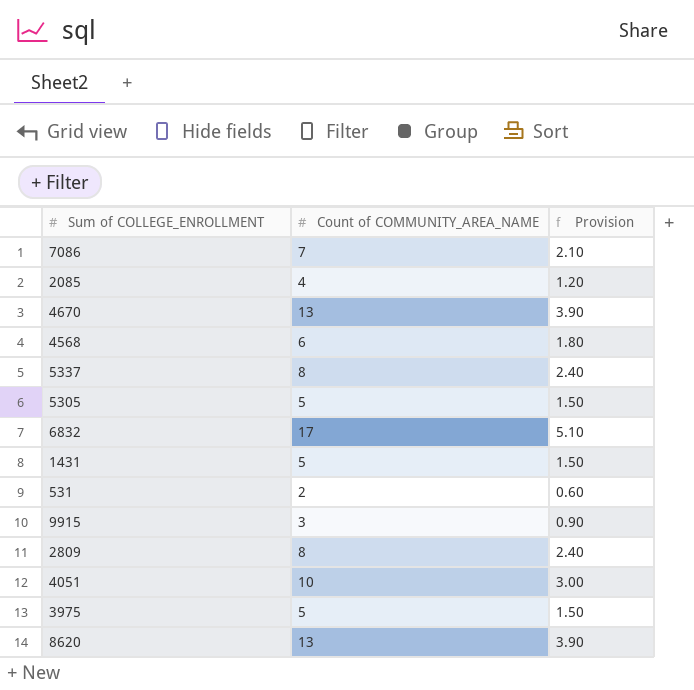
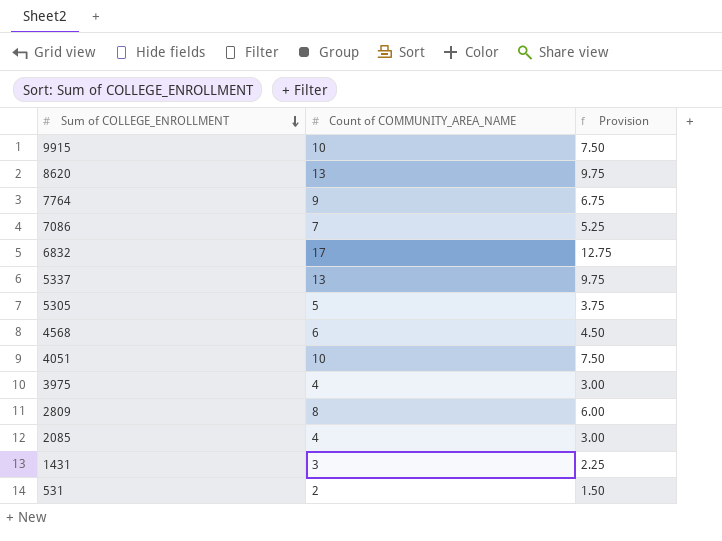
row order: none -> Sum of COLLEGE_ENROLLMENT descending
column Provision | formula: [Count of COMMUNITY_AREA_NAME] * 0.3 -> [Count of COMMUNITY_AREA_NAME] * 0.75
row 4670: 13 | 3.90 -> none
9915 | Count of COMMUNITY_AREA_NAME: 3 -> 10
row 7764: none -> 9 | 6.75
5337 | Count of COMMUNITY_AREA_NAME: 8 -> 13
3975 | Count of COMMUNITY_AREA_NAME: 5 -> 4
1431 | Count of COMMUNITY_AREA_NAME: 5 -> 3

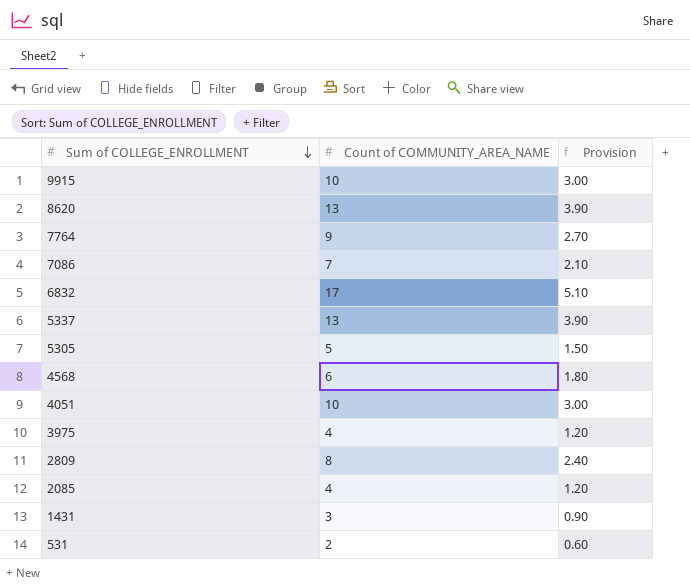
column Provision | formula: [Count of COMMUNITY_AREA_NAME] * 0.75 -> [Count of COMMUNITY_AREA_NAME] * 0.3

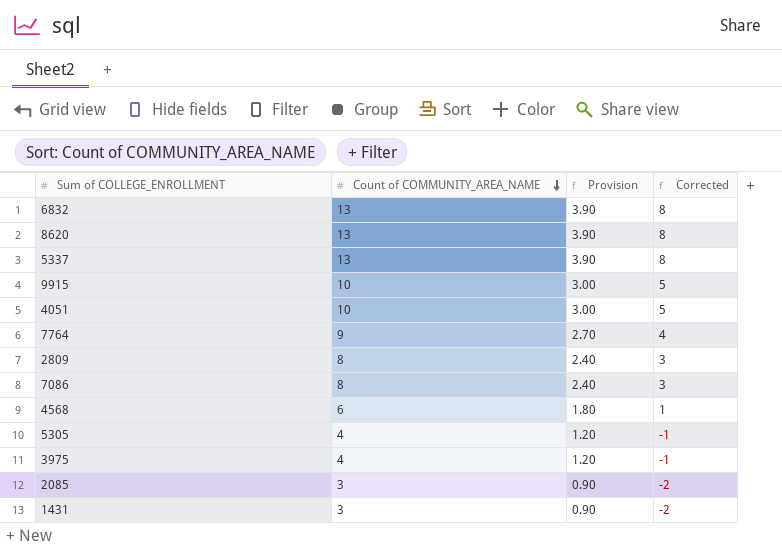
row order: Sum of COLLEGE_ENROLLMENT descending -> Count of COMMUNITY_AREA_NAME descending
column Corrected | formula: none -> [Count of COMMUNITY_AREA_NAME] - 5
row 531: 2 | 0.60 -> none
6832 | Count of COMMUNITY_AREA_NAME: 17 -> 13
6832 | Provision: 5.10 -> 3.90
7086 | Count of COMMUNITY_AREA_NAME: 7 -> 8
7086 | Provision: 2.10 -> 2.40
5305 | Count of COMMUNITY_AREA_NAME: 5 -> 4
5305 | Provision: 1.50 -> 1.20
2085 | Count of COMMUNITY_AREA_NAME: 4 -> 3
2085 | Provision: 1.20 -> 0.90

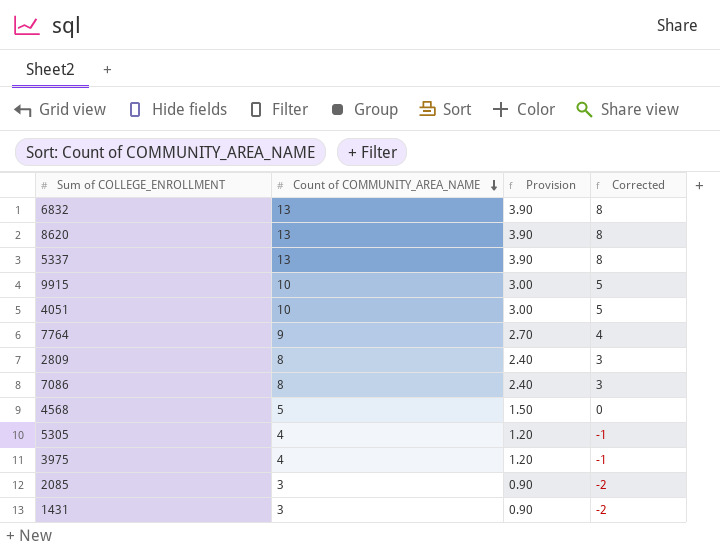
4568 | Count of COMMUNITY_AREA_NAME: 6 -> 5
4568 | Provision: 1.80 -> 1.50
4568 | Corrected: 1 -> 0

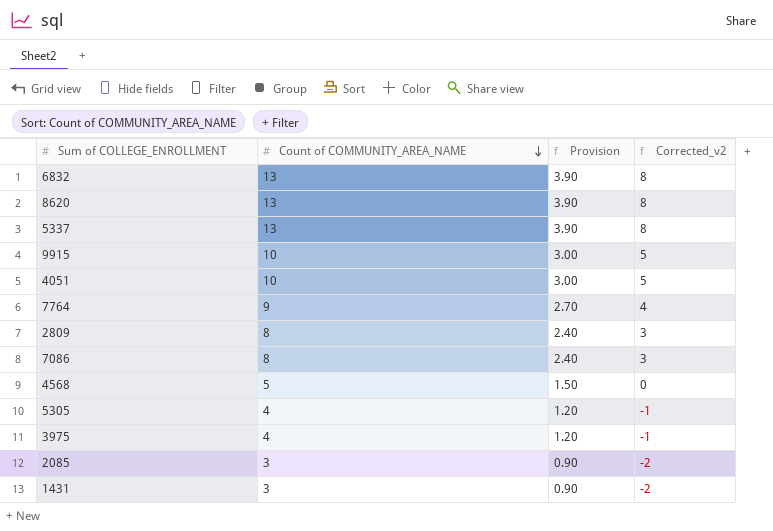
column name: Corrected -> Corrected_v2

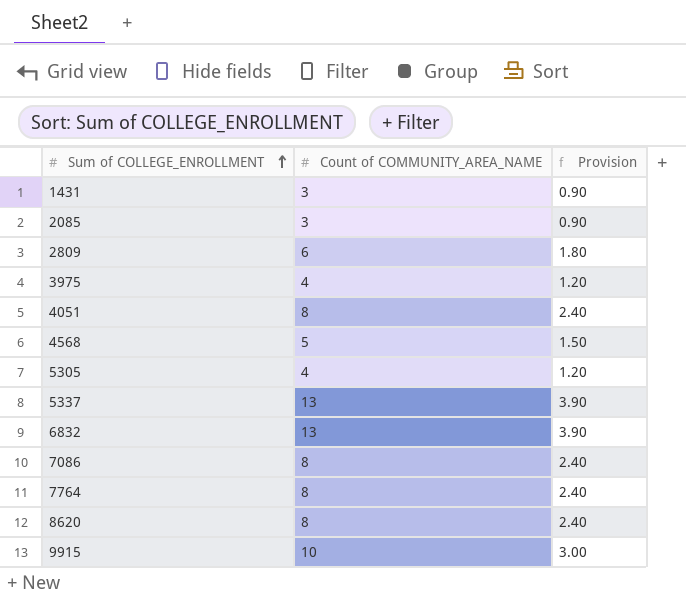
row order: Count of COMMUNITY_AREA_NAME descending -> Sum of COLLEGE_ENROLLMENT ascending
column Corrected_v2 | formula: [Count of COMMUNITY_AREA_NAME] - 5 -> none
2809 | Count of COMMUNITY_AREA_NAME: 8 -> 6
2809 | Provision: 2.40 -> 1.80
4051 | Count of COMMUNITY_AREA_NAME: 10 -> 8
4051 | Provision: 3.00 -> 2.40
7764 | Count of COMMUNITY_AREA_NAME: 9 -> 8
7764 | Provision: 2.70 -> 2.40
8620 | Count of COMMUNITY_AREA_NAME: 13 -> 8
8620 | Provision: 3.90 -> 2.40

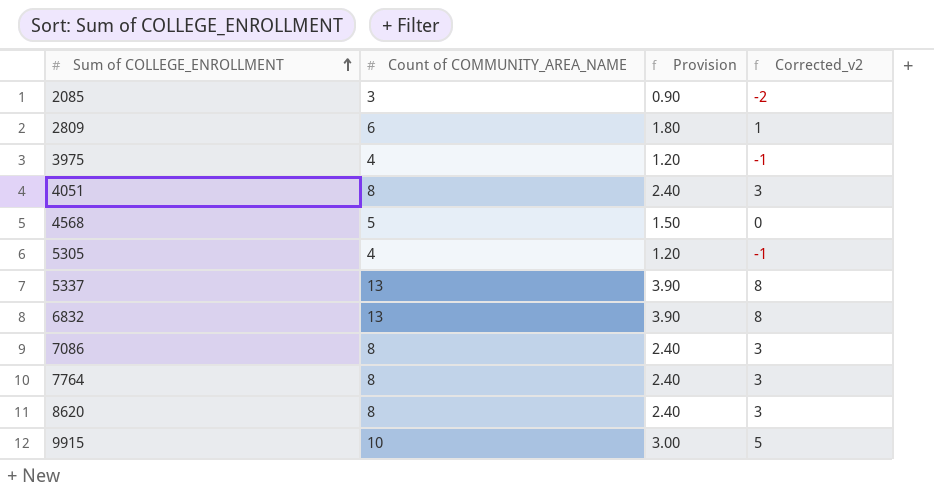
column Corrected_v2 | formula: none -> [Count of COMMUNITY_AREA_NAME] - 5
row 1431: 3 | 0.90 -> none

